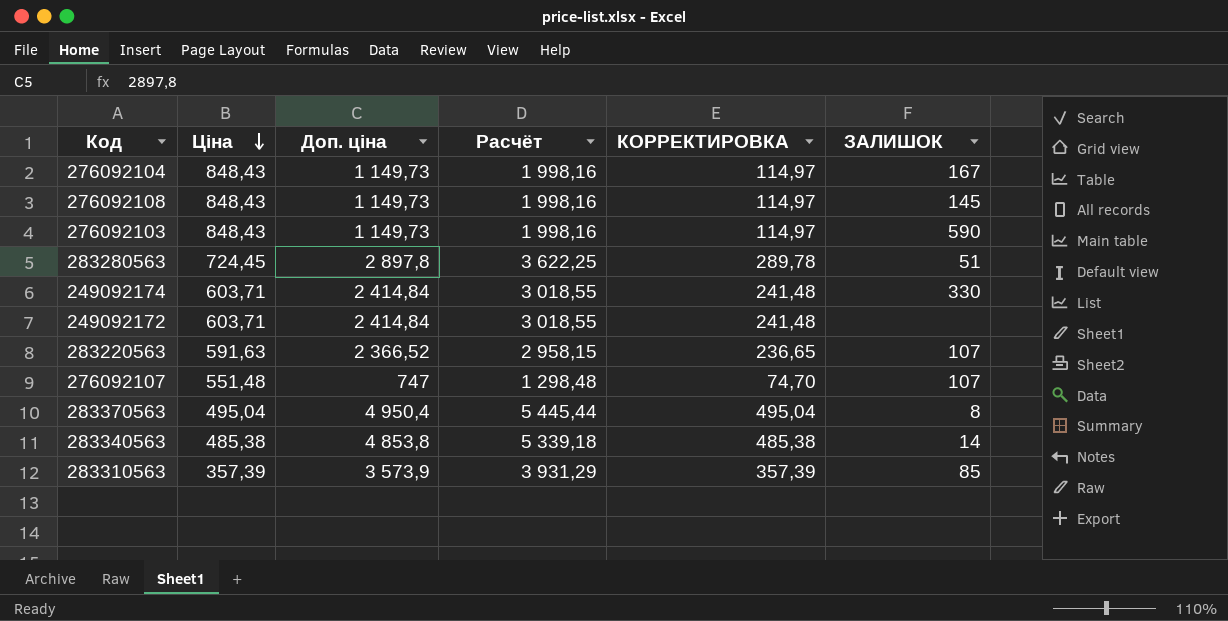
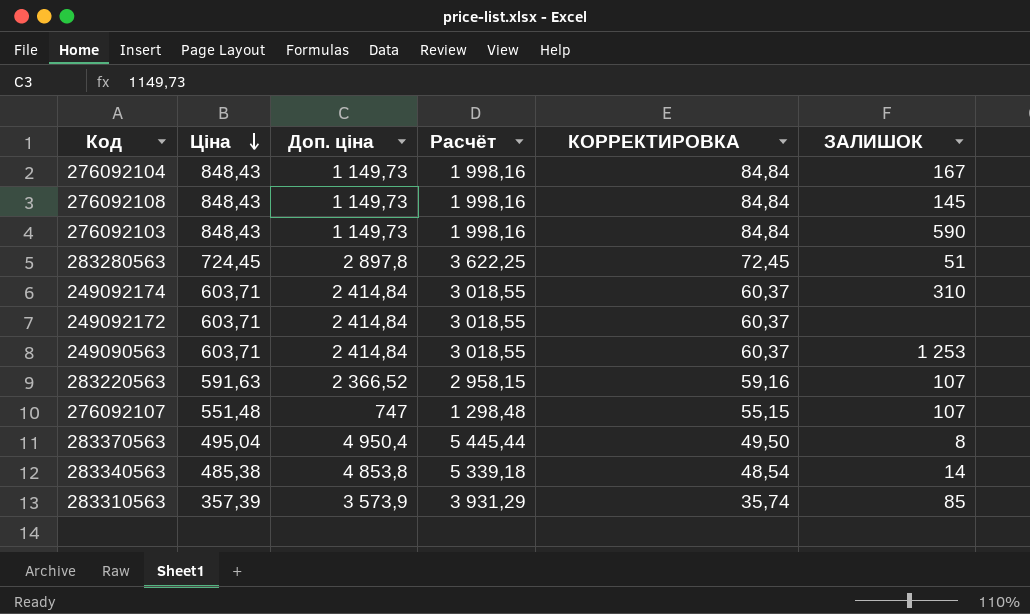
column КОРРЕКТИРОВКА | formula: [Доп. ціна] * 0,1 -> [Ціна] * 0,1
249092174 | ЗАЛИШОК: 330 -> 310
row 249090563: none -> 603,71 | 2 414,84 | 3 018,55 | 60,37 | 1 253

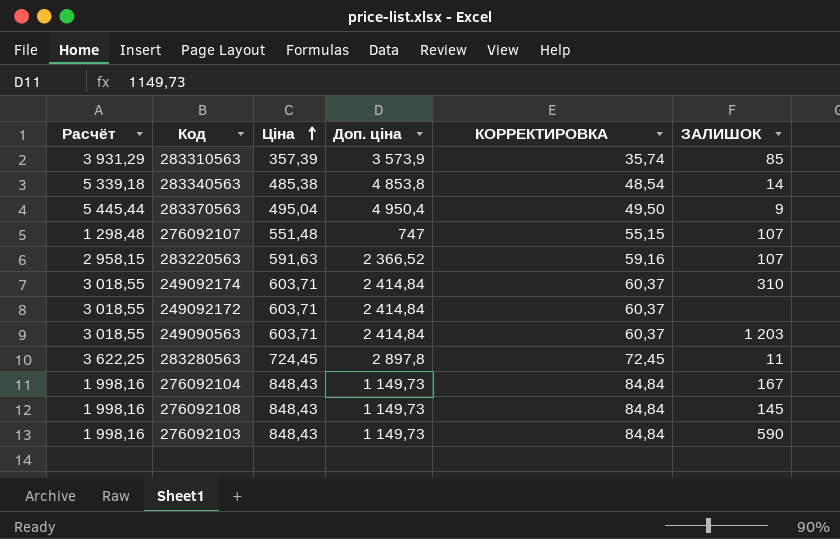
row order: Ціна descending -> Ціна ascending
column Расчёт | position: 4 -> 1
283370563 | ЗАЛИШОК: 8 -> 9
249090563 | ЗАЛИШОК: 1 253 -> 1 203
283280563 | ЗАЛИШОК: 51 -> 11

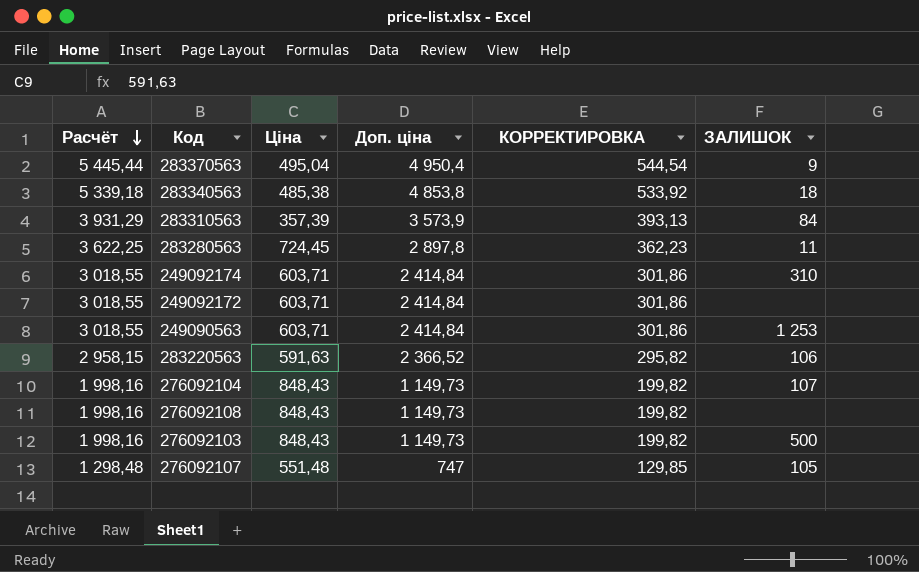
row order: Ціна ascending -> Расчёт descending
column КОРРЕКТИРОВКА | formula: [Ціна] * 0,1 -> [Расчёт] * 0,1
283340563 | ЗАЛИШОК: 14 -> 18
283310563 | ЗАЛИШОК: 85 -> 84
249090563 | ЗАЛИШОК: 1 203 -> 1 253
283220563 | ЗАЛИШОК: 107 -> 106
276092104 | ЗАЛИШОК: 167 -> 107
276092108 | ЗАЛИШОК: 145 -> none
276092103 | ЗАЛИШОК: 590 -> 500
276092107 | ЗАЛИШОК: 107 -> 105

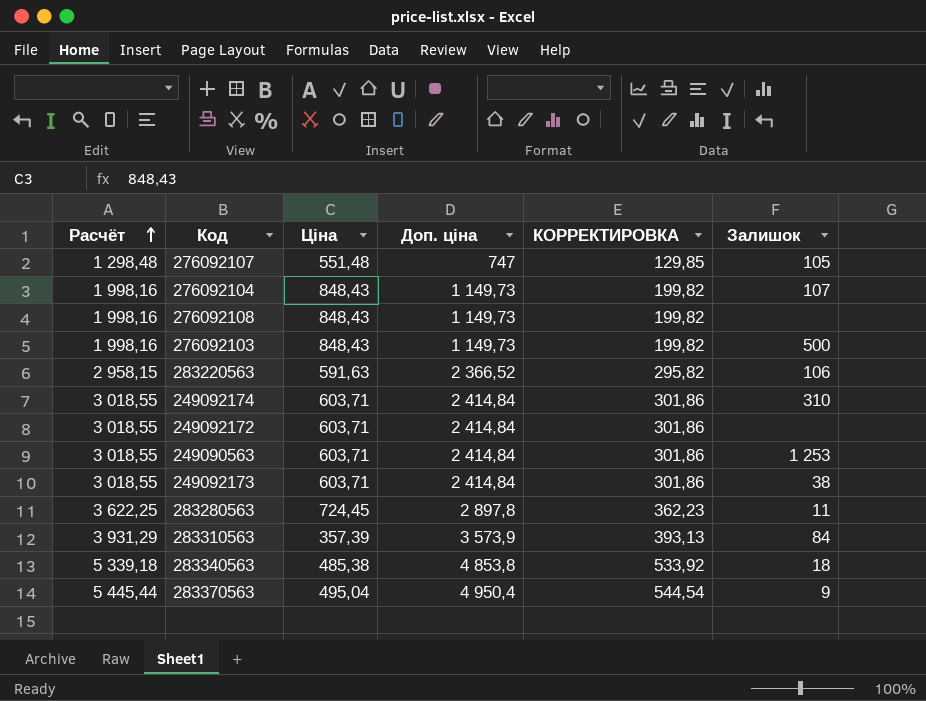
row order: Расчёт descending -> Расчёт ascending
column name: ЗАЛИШОК -> Залишок
row 249092173: none -> 3 018,55 | 603,71 | 2 414,84 | 301,86 | 38

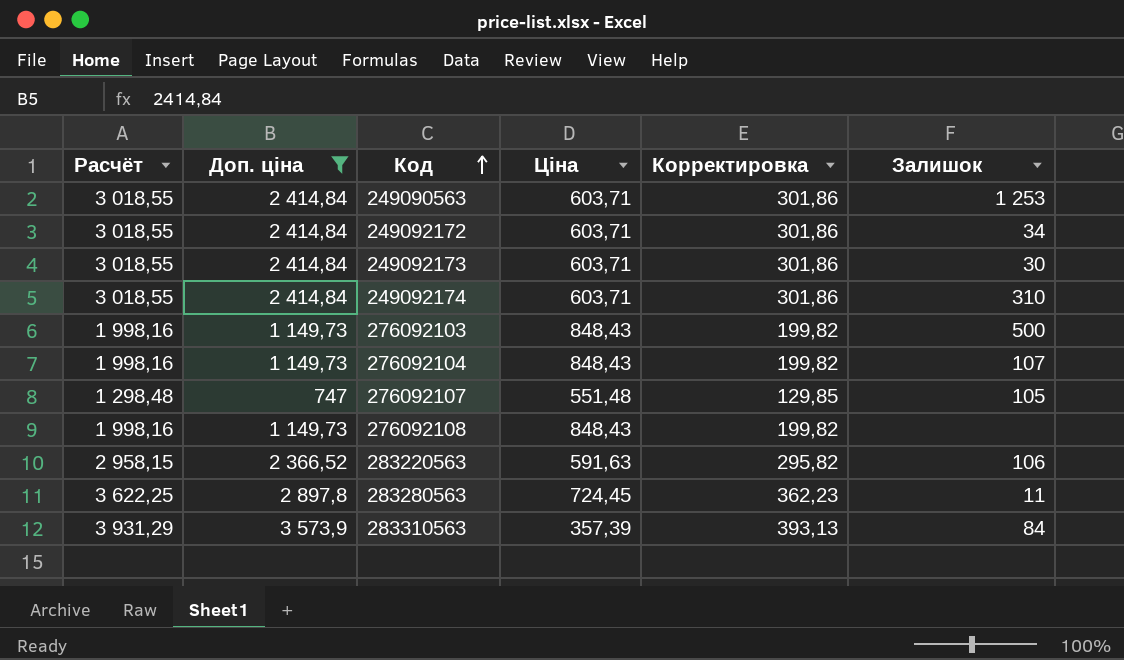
filter: none -> Доп. ціна <= 3 573,9
row order: Расчёт ascending -> Код ascending
column Доп. ціна | position: 4 -> 2
column name: КОРРЕКТИРОВКА -> Корректировка
249092172 | Залишок: none -> 34
249092173 | Залишок: 38 -> 30

